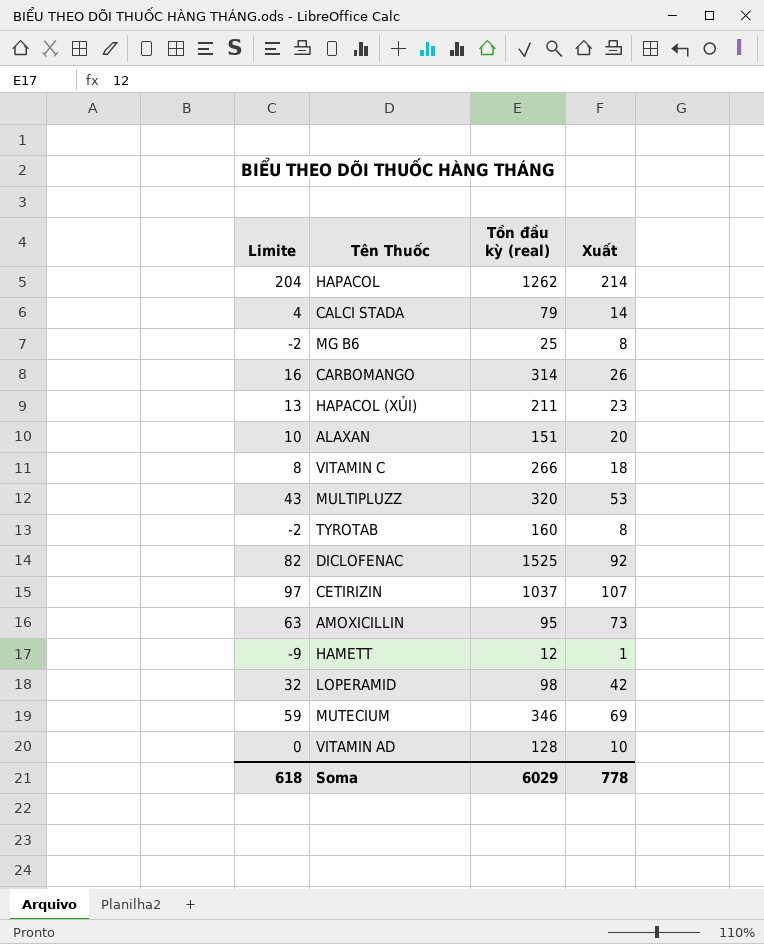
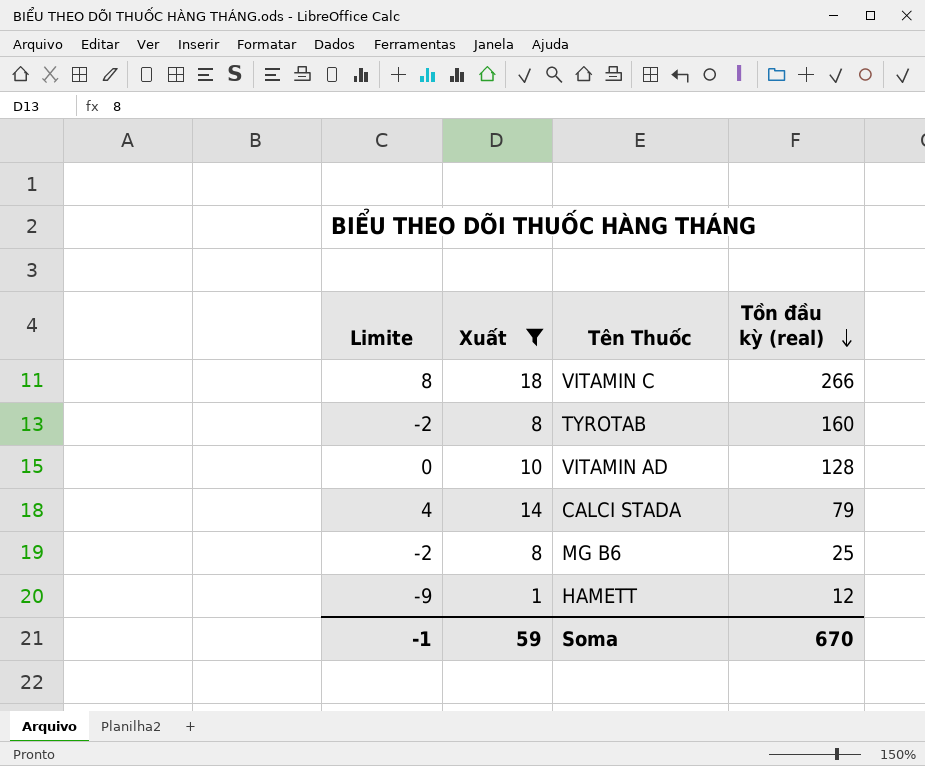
filter: none -> Xuất <= 18
row order: none -> Tồn đầu kỳ (real) descending
column Xuất | position: 4 -> 2
Soma | Limite: 618 -> -1
Soma | Xuất: 778 -> 59
Soma | Tồn đầu kỳ (real): 6029 -> 670

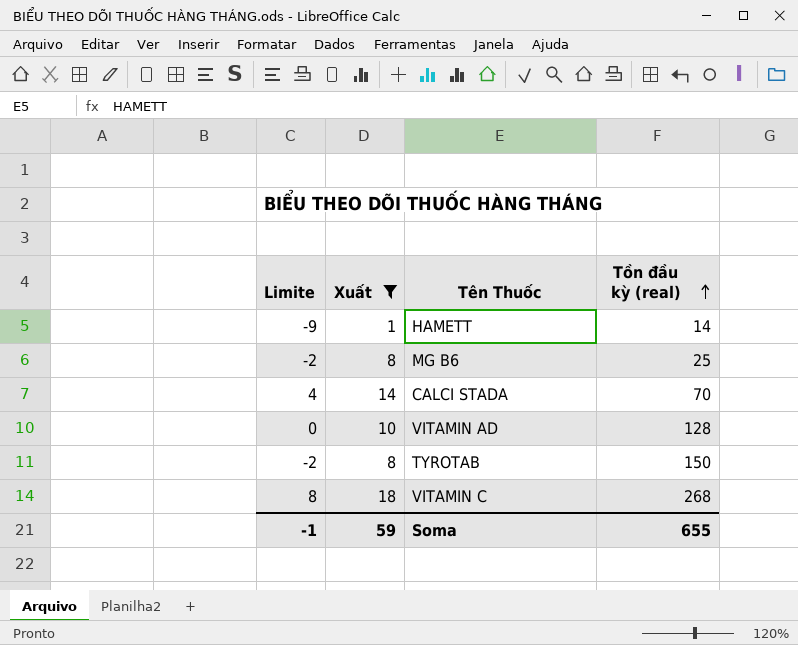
row order: Tồn đầu kỳ (real) descending -> Tồn đầu kỳ (real) ascending
HAMETT | Tồn đầu kỳ (real): 12 -> 14
CALCI STADA | Tồn đầu kỳ (real): 79 -> 70
TYROTAB | Tồn đầu kỳ (real): 160 -> 150
VITAMIN C | Tồn đầu kỳ (real): 266 -> 268
Soma | Tồn đầu kỳ (real): 670 -> 655

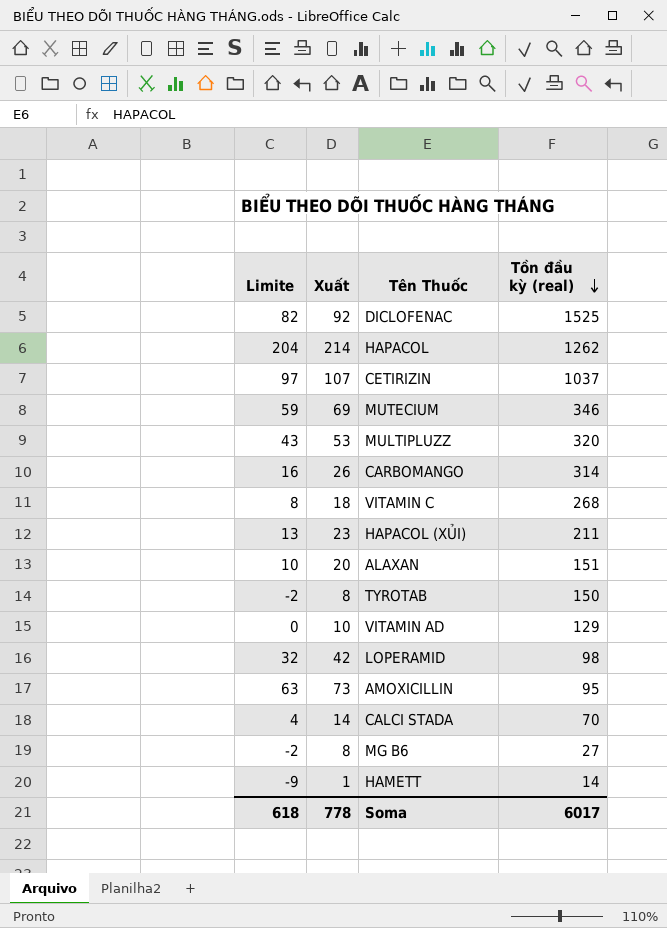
filter: Xuất <= 18 -> none
row order: Tồn đầu kỳ (real) ascending -> Tồn đầu kỳ (real) descending
VITAMIN AD | Tồn đầu kỳ (real): 128 -> 129
MG B6 | Tồn đầu kỳ (real): 25 -> 27
Soma | Limite: -1 -> 618
Soma | Xuất: 59 -> 778
Soma | Tồn đầu kỳ (real): 655 -> 6017

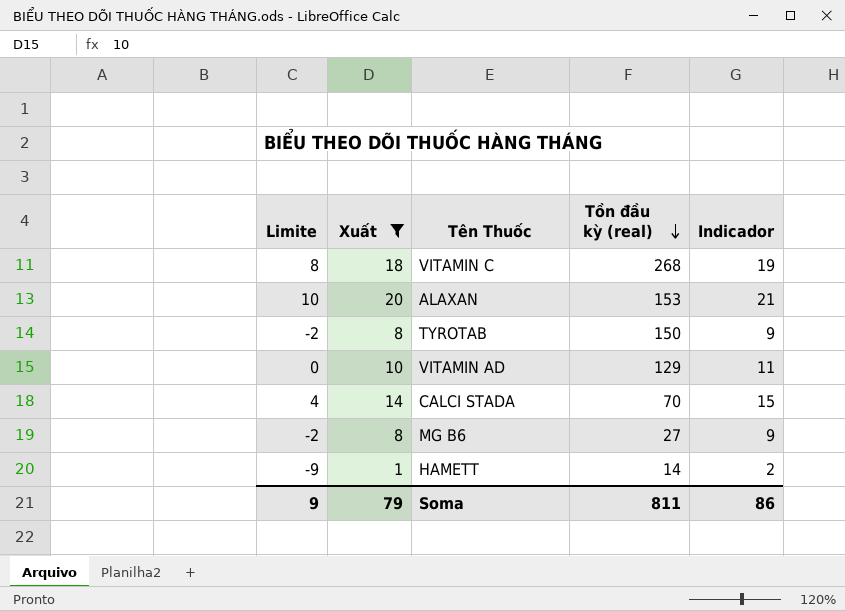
filter: none -> Xuất <= 20
column Indicador | formula: none -> [Xuất] + 1
ALAXAN | Tồn đầu kỳ (real): 151 -> 153
Soma | Limite: 618 -> 9
Soma | Xuất: 778 -> 79
Soma | Tồn đầu kỳ (real): 6017 -> 811

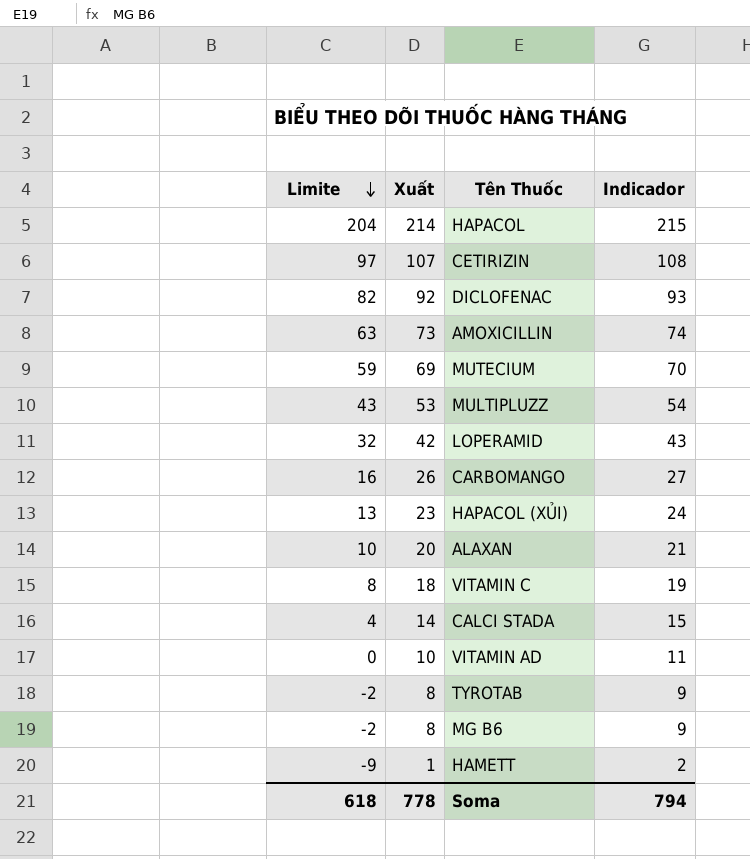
filter: Xuất <= 20 -> none
row order: Tồn đầu kỳ (real) descending -> Limite descending
column Tồn đầu kỳ (real) | position: 4 -> none
Soma | Limite: 9 -> 618
Soma | Xuất: 79 -> 778
Soma | Indicador: 86 -> 794

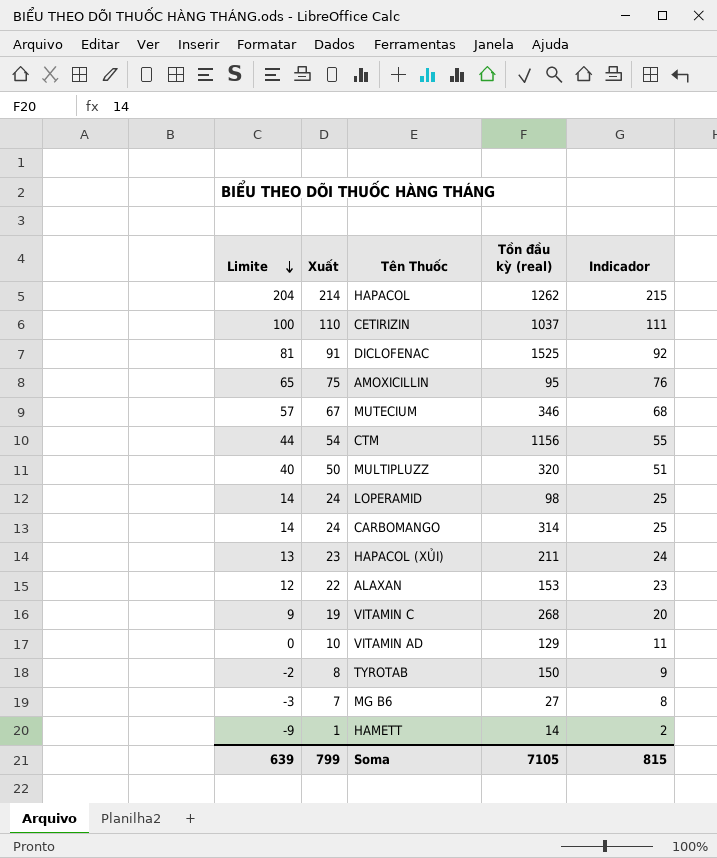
column Tồn đầu kỳ (real) | position: none -> 4
row CALCI STADA: 4 | 14 | 15 -> none
CETIRIZIN | Limite: 97 -> 100
CETIRIZIN | Xuất: 107 -> 110
CETIRIZIN | Indicador: 108 -> 111
DICLOFENAC | Limite: 82 -> 81
DICLOFENAC | Xuất: 92 -> 91
DICLOFENAC | Indicador: 93 -> 92
AMOXICILLIN | Limite: 63 -> 65
AMOXICILLIN | Xuất: 73 -> 75
AMOXICILLIN | Indicador: 74 -> 76
MUTECIUM | Limite: 59 -> 57
MUTECIUM | Xuất: 69 -> 67
MUTECIUM | Indicador: 70 -> 68
row CTM: none -> 44 | 54 | 1156 | 55
MULTIPLUZZ | Limite: 43 -> 40
MULTIPLUZZ | Xuất: 53 -> 50
MULTIPLUZZ | Indicador: 54 -> 51
LOPERAMID | Limite: 32 -> 14
LOPERAMID | Xuất: 42 -> 24
LOPERAMID | Indicador: 43 -> 25
CARBOMANGO | Limite: 16 -> 14
CARBOMANGO | Xuất: 26 -> 24
CARBOMANGO | Indicador: 27 -> 25
ALAXAN | Limite: 10 -> 12
ALAXAN | Xuất: 20 -> 22
ALAXAN | Indicador: 21 -> 23
VITAMIN C | Limite: 8 -> 9
VITAMIN C | Xuất: 18 -> 19
VITAMIN C | Indicador: 19 -> 20
MG B6 | Limite: -2 -> -3
MG B6 | Xuất: 8 -> 7
MG B6 | Indicador: 9 -> 8
Soma | Limite: 618 -> 639
Soma | Xuất: 778 -> 799
Soma | Indicador: 794 -> 815

